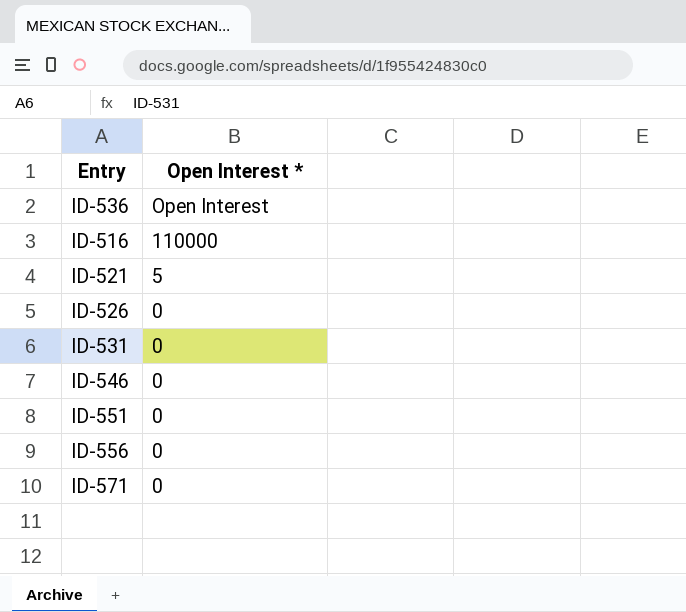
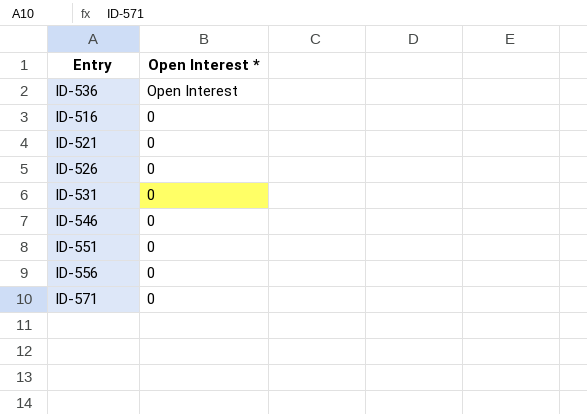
ID-516 | Open Interest *: 110000 -> 0
ID-521 | Open Interest *: 5 -> 0

